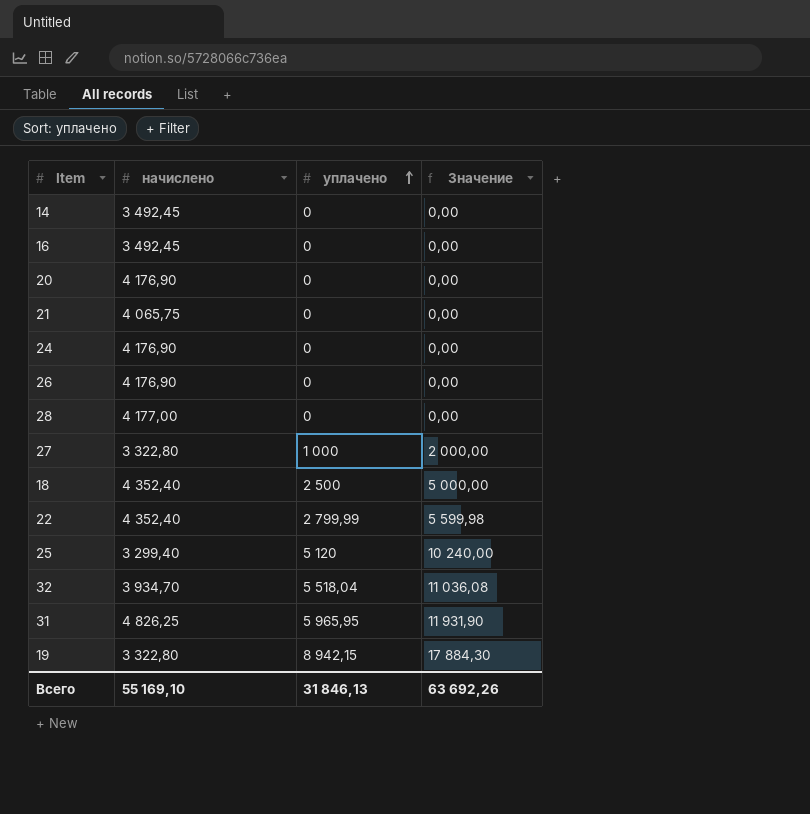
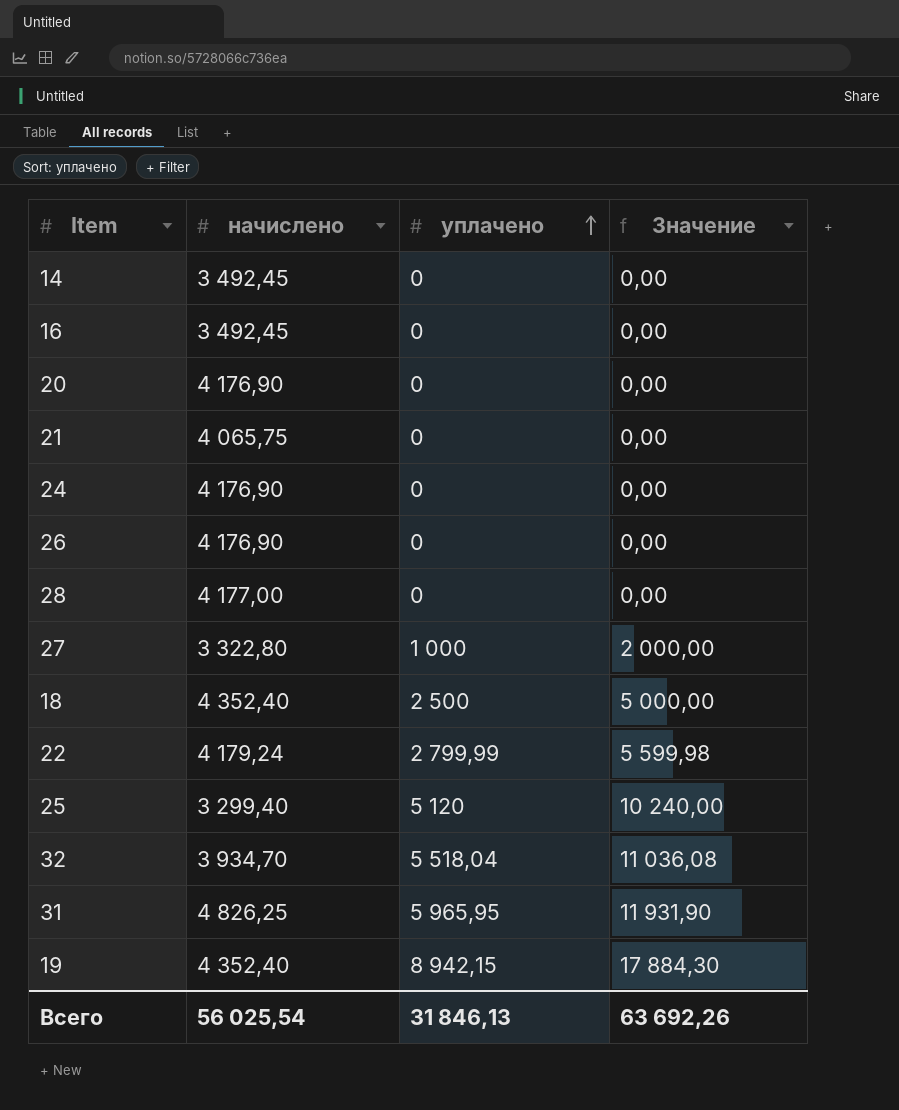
22 | начислено: 4 352,40 -> 4 179,24
19 | начислено: 3 322,80 -> 4 352,40
Всего | начислено: 55 169,10 -> 56 025,54

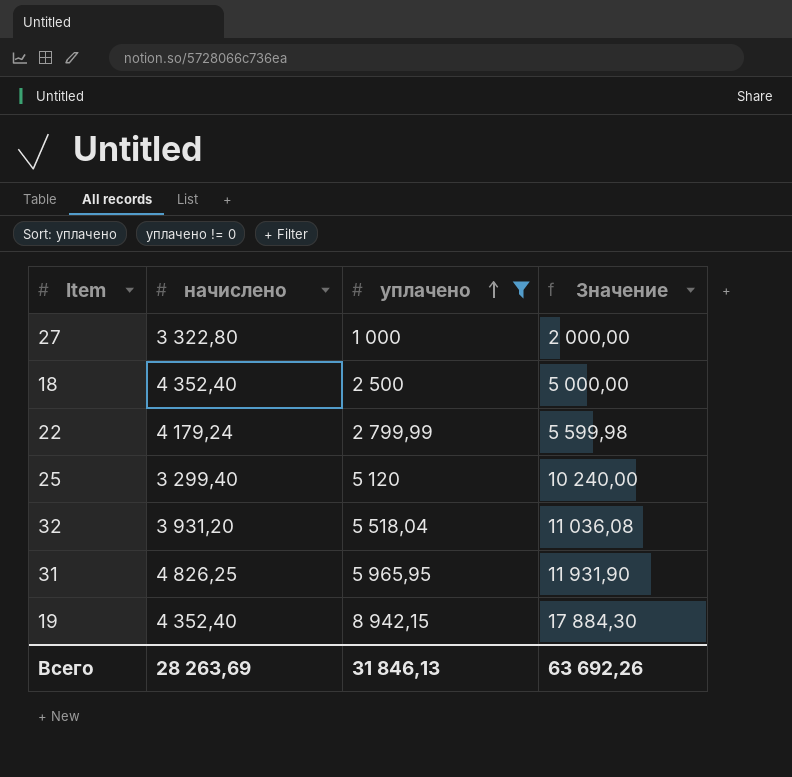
filter: none -> уплачено != 0
32 | начислено: 3 934,70 -> 3 931,20
Всего | начислено: 56 025,54 -> 28 263,69

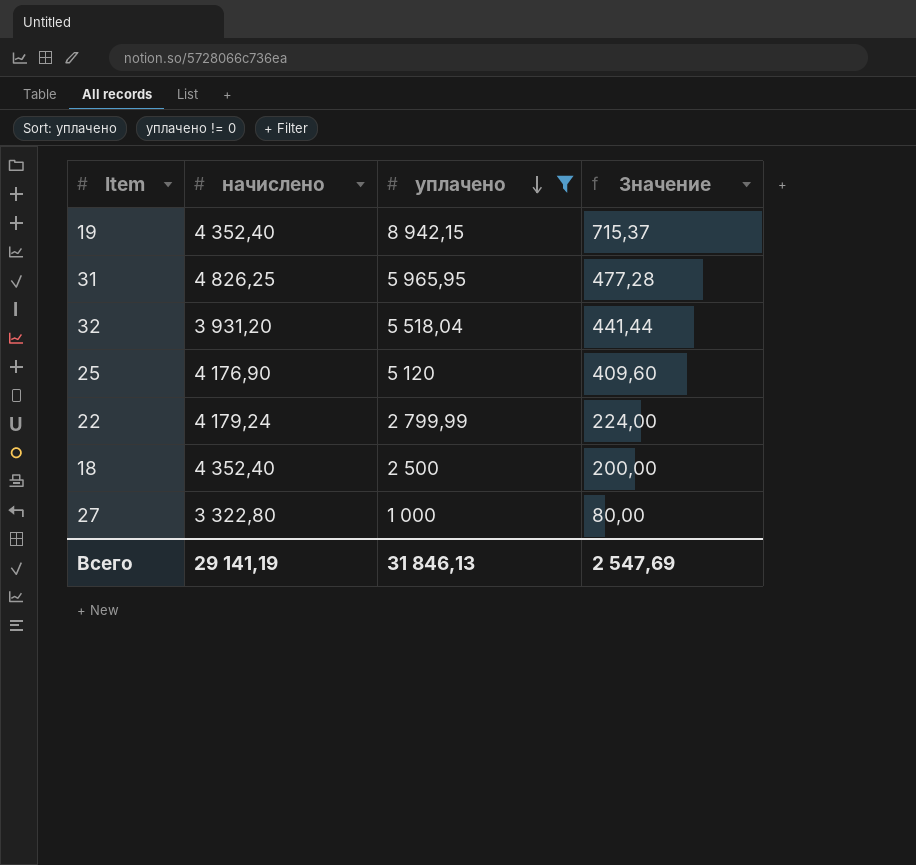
row order: уплачено ascending -> уплачено descending
column Значение | formula: [уплачено] * 2 -> [уплачено] * 0,08
25 | начислено: 3 299,40 -> 4 176,90
Всего | начислено: 28 263,69 -> 29 141,19
Всего | Значение: 63 692,26 -> 2 547,69

